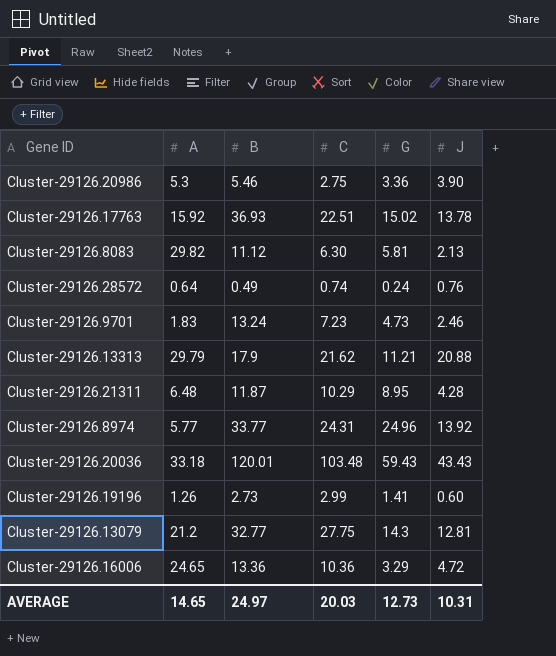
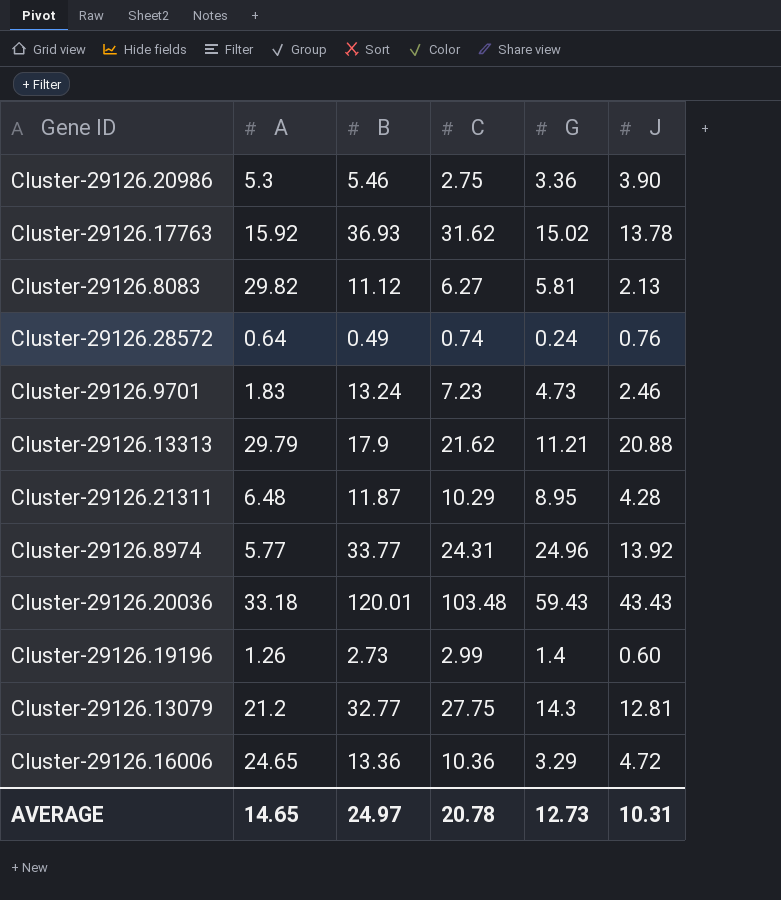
Cluster-29126.17763 | C: 22.51 -> 31.62
Cluster-29126.8083 | C: 6.30 -> 6.27
Cluster-29126.19196 | G: 1.41 -> 1.4
AVERAGE | C: 20.03 -> 20.78

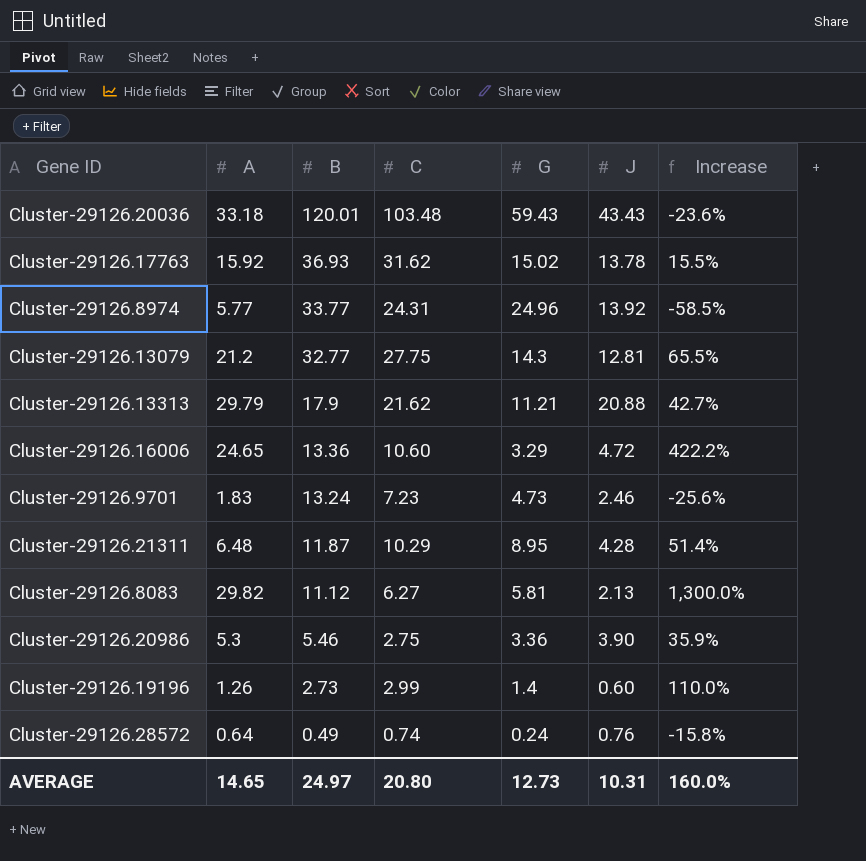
row order: none -> B descending
column Increase | formula: none -> ([A] - [J]) / [J]
Cluster-29126.16006 | C: 10.36 -> 10.60
AVERAGE | C: 20.78 -> 20.80

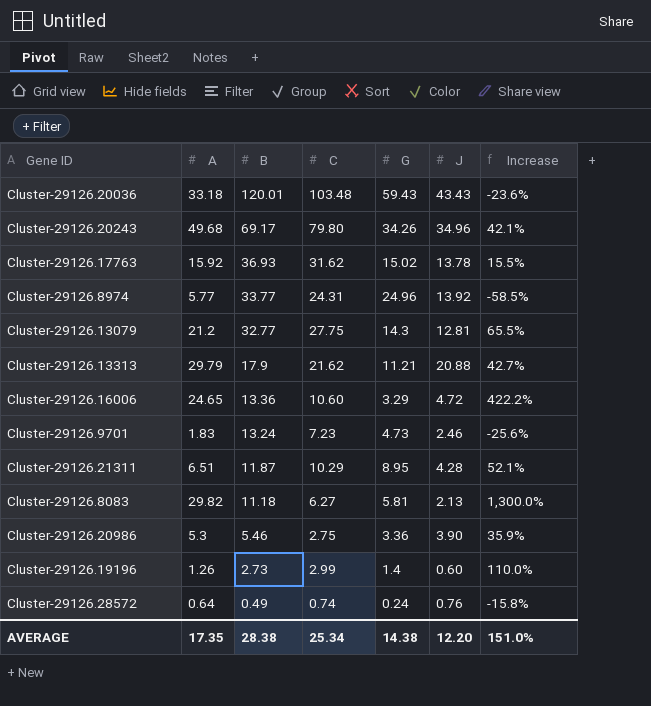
row Cluster-29126.20243: none -> 49.68 | 69.17 | 79.80 | 34.26 | 34.96 | 42.1%
Cluster-29126.21311 | A: 6.48 -> 6.51
Cluster-29126.21311 | Increase: 51.4% -> 52.1%
Cluster-29126.8083 | B: 11.12 -> 11.18
AVERAGE | A: 14.65 -> 17.35
AVERAGE | B: 24.97 -> 28.38
AVERAGE | C: 20.80 -> 25.34
AVERAGE | G: 12.73 -> 14.38
AVERAGE | J: 10.31 -> 12.20
AVERAGE | Increase: 160.0% -> 151.0%

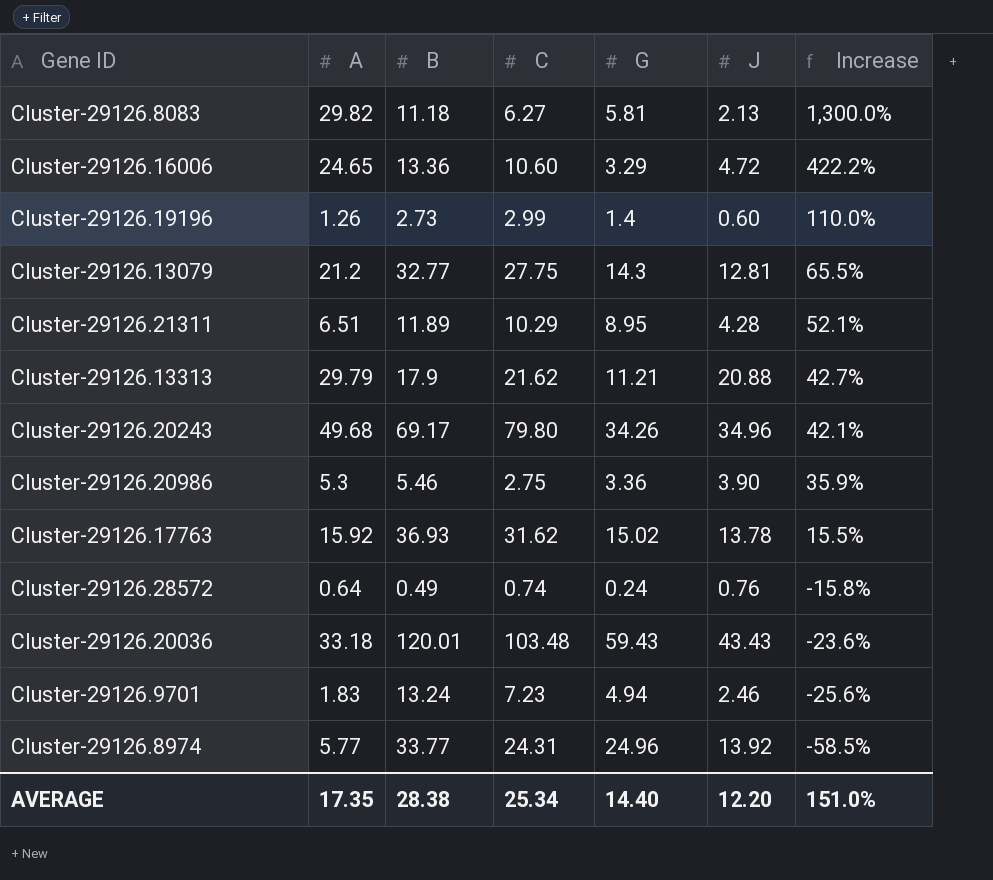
row order: B descending -> Increase descending
Cluster-29126.21311 | B: 11.87 -> 11.89
Cluster-29126.9701 | G: 4.73 -> 4.94
AVERAGE | G: 14.38 -> 14.40

